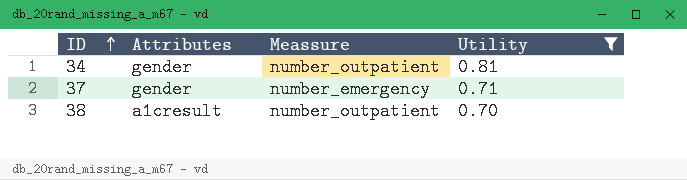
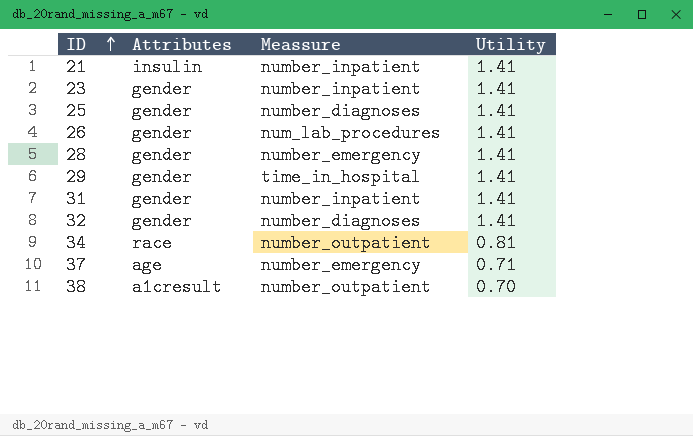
filter: Utility != 1.41 -> none
34 | Attributes: gender -> race
37 | Attributes: gender -> age

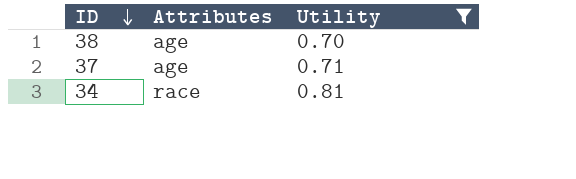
filter: none -> Utility != 1.41
row order: ID ascending -> ID descending
column Meassure | position: 3 -> none
38 | Attributes: a1cresult -> age

